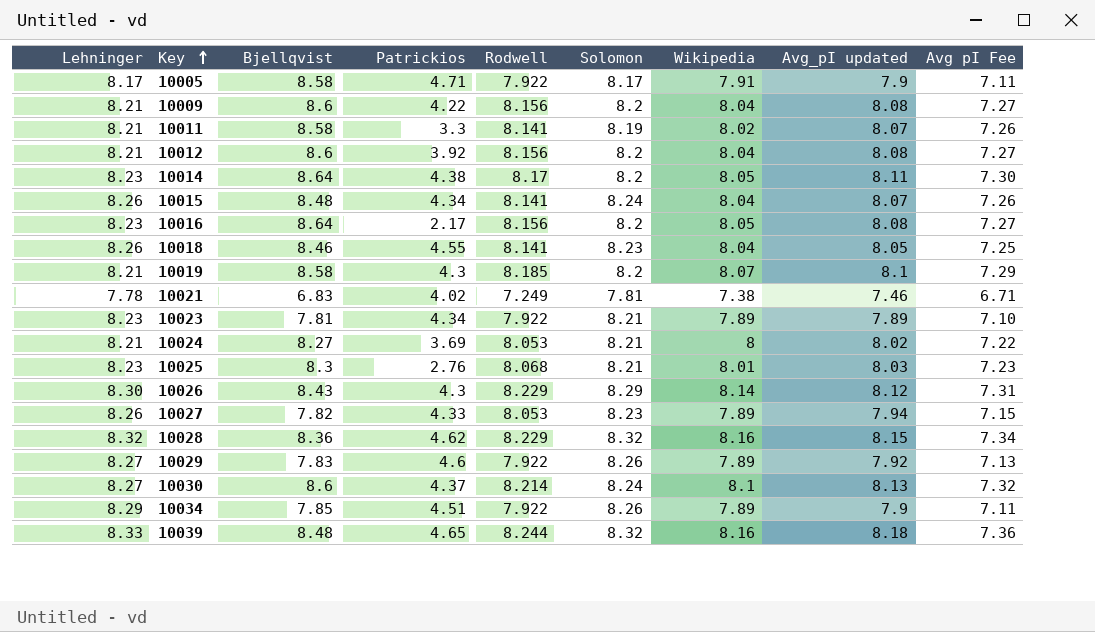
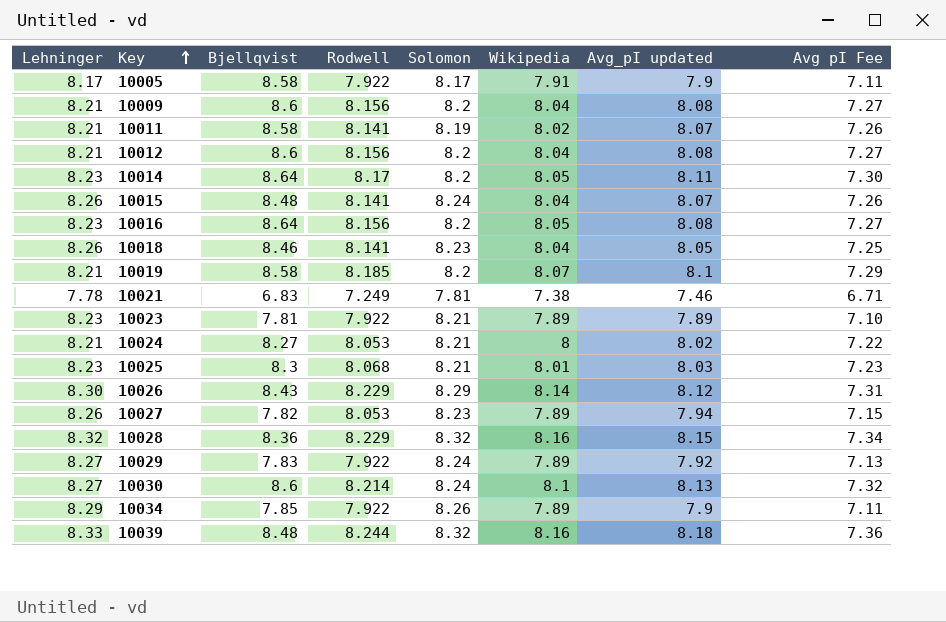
column Patrickios | position: 4 -> none
10029 | Solomon: 8.26 -> 8.24

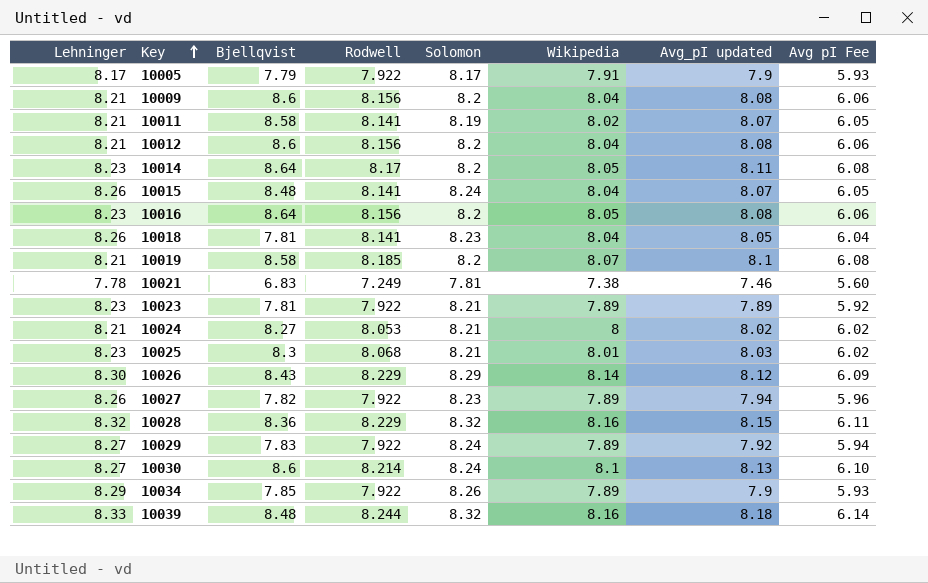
column Avg pI Fee | formula: [Avg_pI updated] * 0.9 -> [Avg_pI updated] * 0.75
10005 | Bjellqvist: 8.58 -> 7.79
10018 | Bjellqvist: 8.46 -> 7.81
10027 | Rodwell: 8.053 -> 7.922

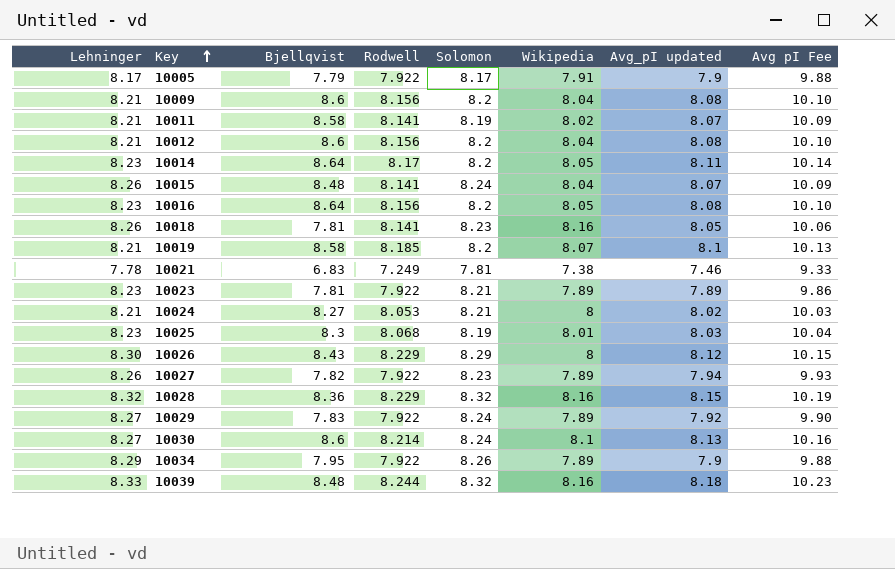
column Avg pI Fee | formula: [Avg_pI updated] * 0.75 -> [Avg_pI updated] * 1.25
10018 | Wikipedia: 8.04 -> 8.16
10025 | Solomon: 8.21 -> 8.19
10026 | Wikipedia: 8.14 -> 8
10034 | Bjellqvist: 7.85 -> 7.95

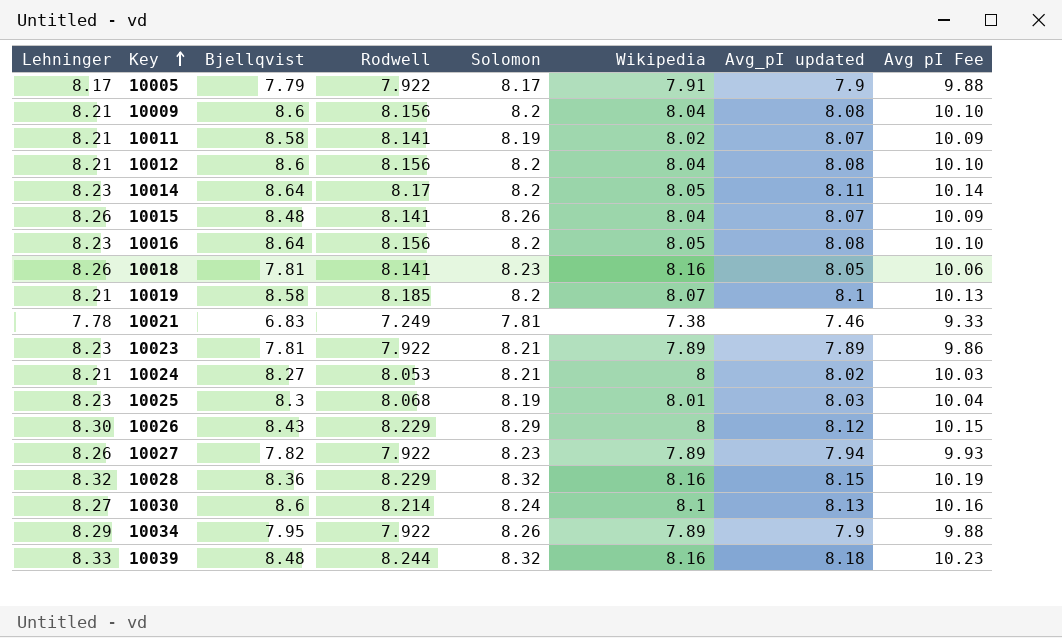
row 10029: 8.27 | 7.83 | 7.922 | 8.24 | 7.89 | 7.92 | 9.90 -> none
10015 | Solomon: 8.24 -> 8.26

